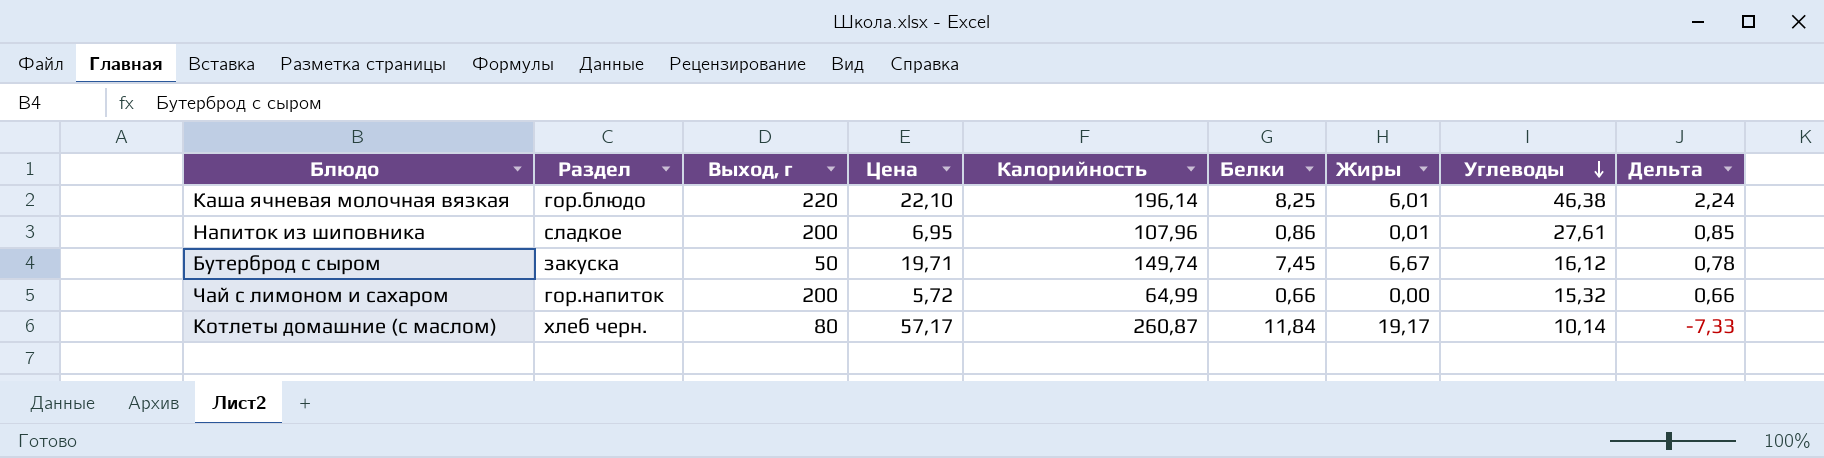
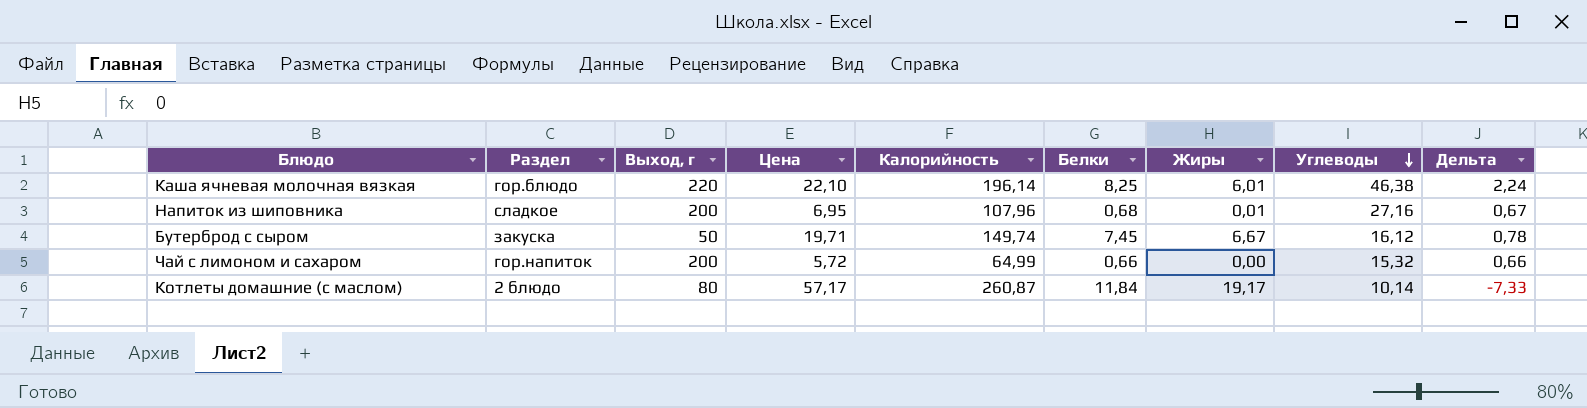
Напиток из шиповника | Белки: 0,86 -> 0,68
Напиток из шиповника | Углеводы: 27,61 -> 27,16
Напиток из шиповника | Дельта: 0,85 -> 0,67
Котлеты домашние (с маслом) | Раздел: хлеб черн. -> 2 блюдо

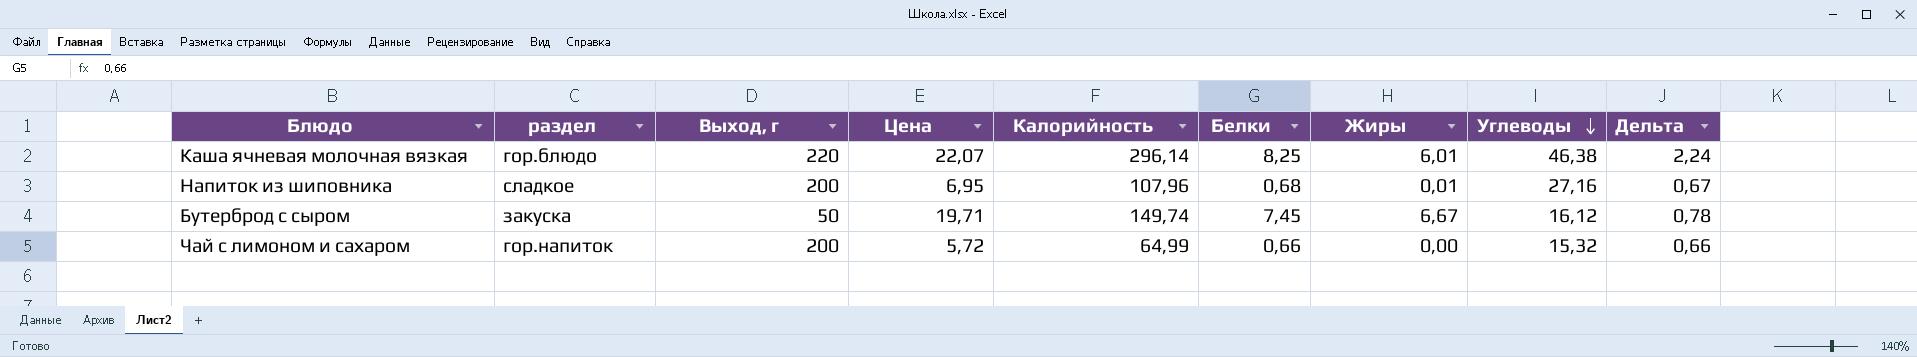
column name: Раздел -> раздел
row Котлеты домашние (с маслом): 2 блюдо | 80 | 57,17 | 260,87 | 11,84 | 19,17 | 10,14 | -7,33 -> none
Каша ячневая молочная вязкая | Цена: 22,10 -> 22,07
Каша ячневая молочная вязкая | Калорийность: 196,14 -> 296,14

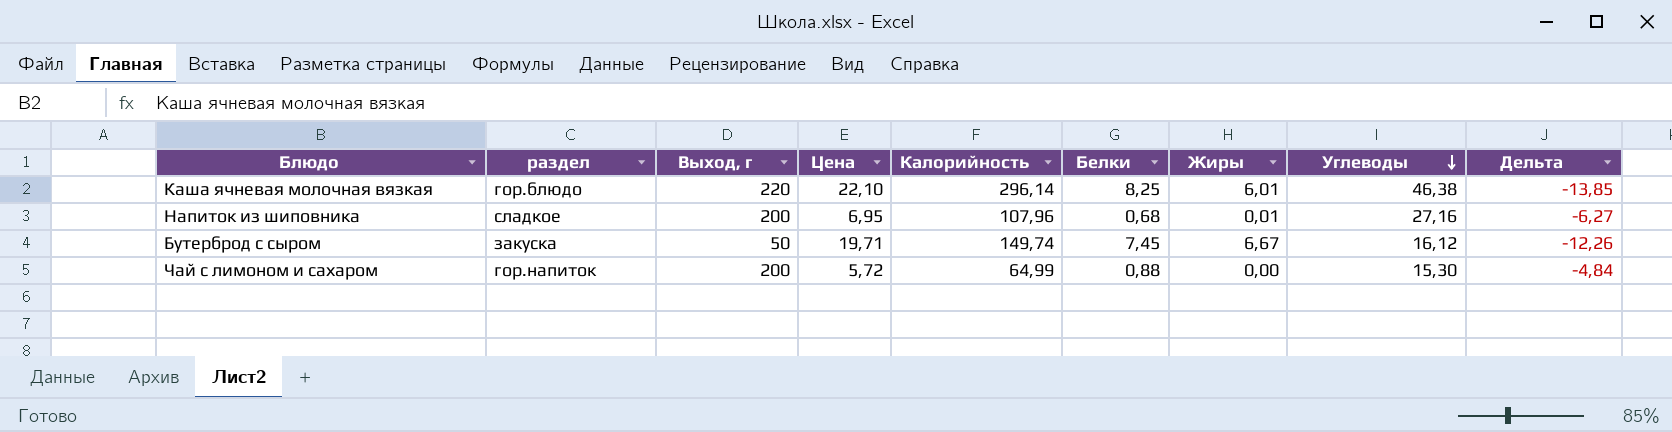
column Дельта | formula: [Белки] - [Жиры] -> [Белки] - [Цена]
Каша ячневая молочная вязкая | Цена: 22,07 -> 22,10
Чай с лимоном и сахаром | Белки: 0,66 -> 0,88
Чай с лимоном и сахаром | Углеводы: 15,32 -> 15,30

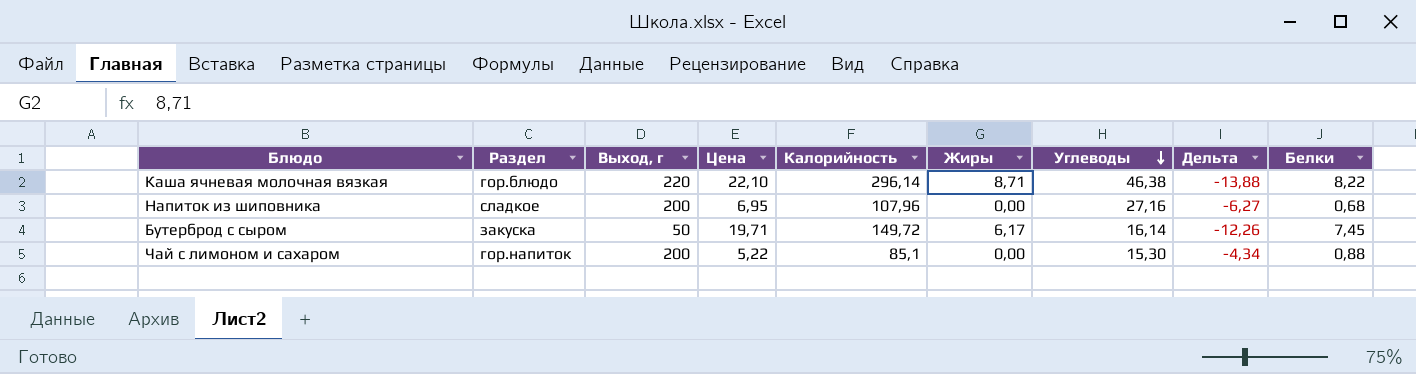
column name: раздел -> Раздел
column Белки | position: 6 -> 9
Каша ячневая молочная вязкая | Жиры: 6,01 -> 8,71
Каша ячневая молочная вязкая | Дельта: -13,85 -> -13,88
Каша ячневая молочная вязкая | Белки: 8,25 -> 8,22
Напиток из шиповника | Жиры: 0,01 -> 0,00
Бутерброд с сыром | Калорийность: 149,74 -> 149,72
Бутерброд с сыром | Жиры: 6,67 -> 6,17
Бутерброд с сыром | Углеводы: 16,12 -> 16,14
Чай с лимоном и сахаром | Цена: 5,72 -> 5,22
Чай с лимоном и сахаром | Калорийность: 64,99 -> 85,1
Чай с лимоном и сахаром | Дельта: -4,84 -> -4,34

